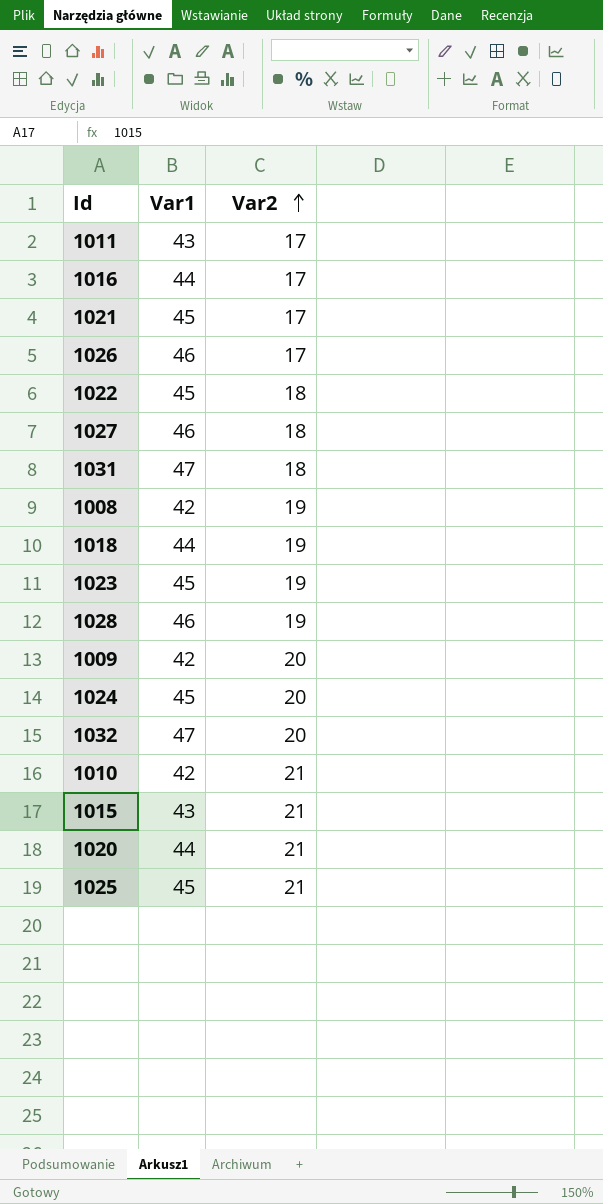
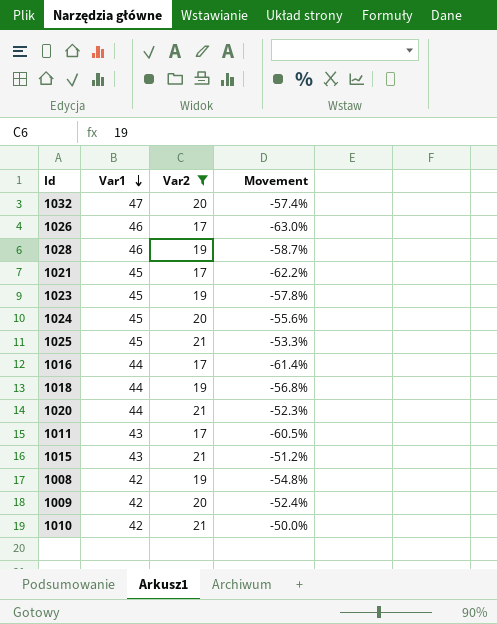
filter: none -> Var2 != 18
row order: Var2 ascending -> Var1 descending
column Movement | formula: none -> ([Var2] - [Var1]) / [Var1]

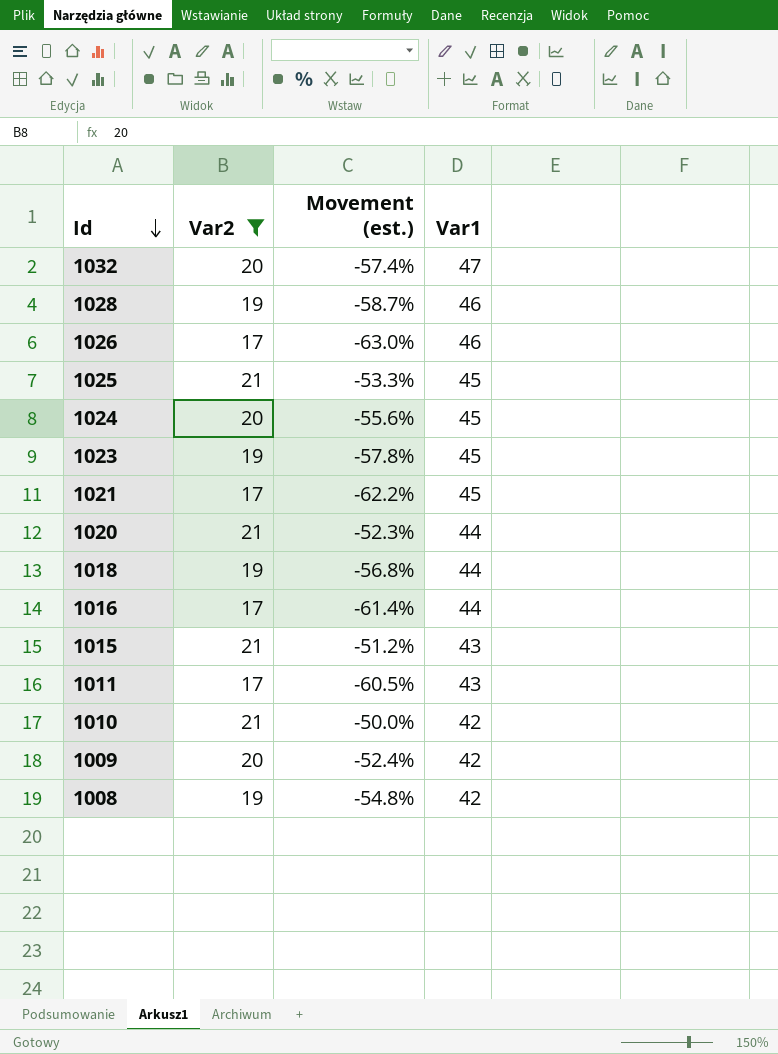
row order: Var1 descending -> Id descending
column name: Movement -> Movement (est.)
column Var1 | position: 2 -> 4

